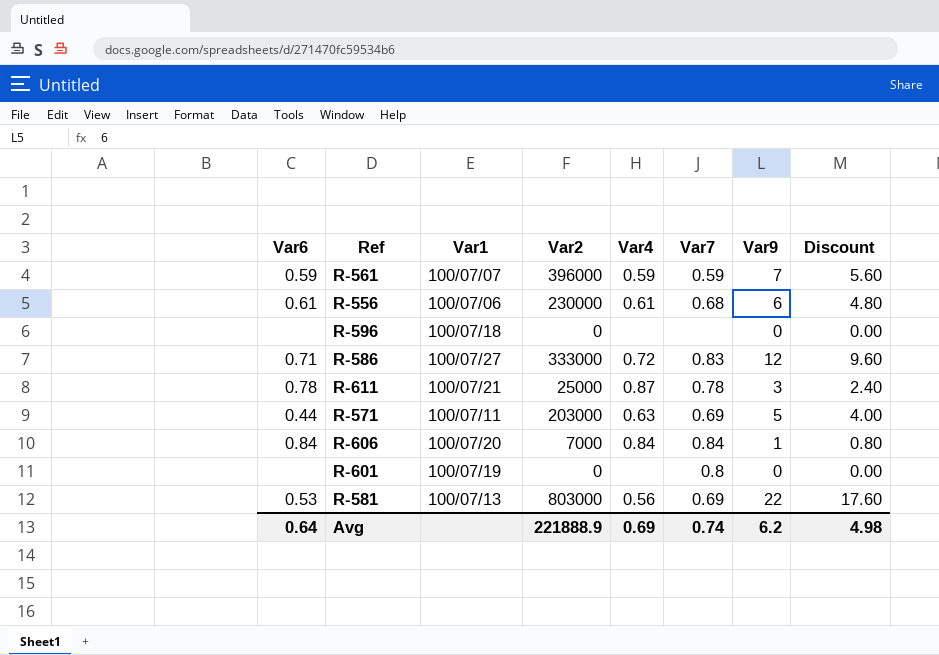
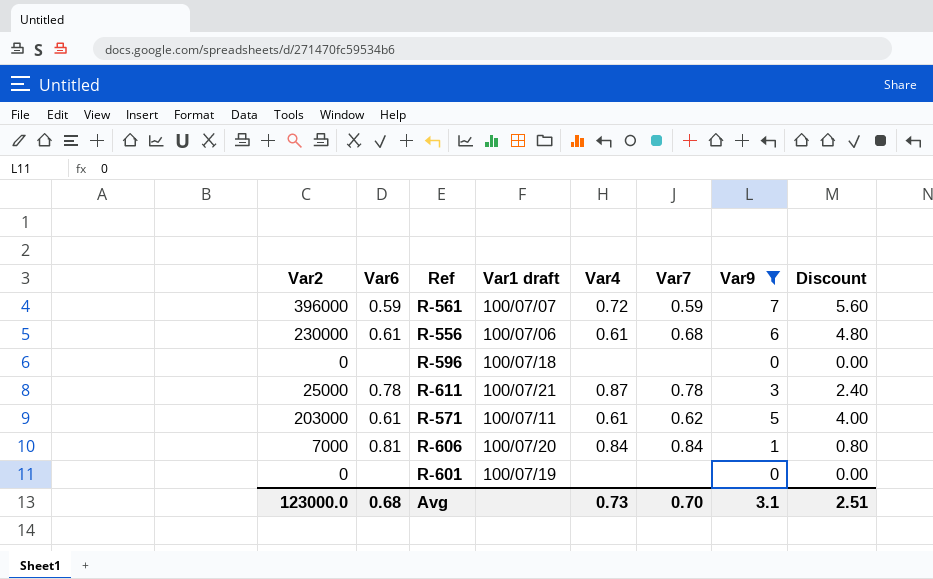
filter: none -> Var9 <= 7
column Var2 | position: 4 -> 1
column name: Var1 -> Var1 draft
R-561 | Var4: 0.59 -> 0.72
R-571 | Var6: 0.44 -> 0.61
R-571 | Var4: 0.63 -> 0.61
R-571 | Var7: 0.69 -> 0.62
R-606 | Var6: 0.84 -> 0.81
R-601 | Var7: 0.8 -> none
Avg | Var2: 221888.9 -> 123000.0
Avg | Var6: 0.64 -> 0.68
Avg | Var4: 0.69 -> 0.73
Avg | Var7: 0.74 -> 0.70
Avg | Var9: 6.2 -> 3.1
Avg | Discount: 4.98 -> 2.51

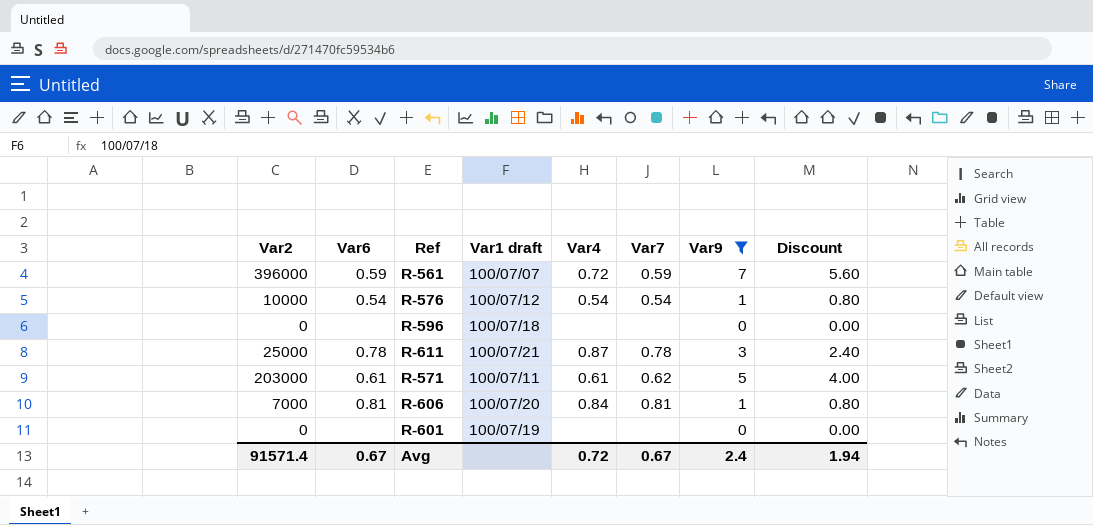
row R-556: 230000 | 0.61 | 100/07/06 | 0.61 | 0.68 | 6 | 4.80 -> none
row R-576: none -> 10000 | 0.54 | 100/07/12 | 0.54 | 0.54 | 1 | 0.80
R-606 | Var7: 0.84 -> 0.81
Avg | Var2: 123000.0 -> 91571.4
Avg | Var6: 0.68 -> 0.67
Avg | Var4: 0.73 -> 0.72
Avg | Var7: 0.70 -> 0.67
Avg | Var9: 3.1 -> 2.4
Avg | Discount: 2.51 -> 1.94

